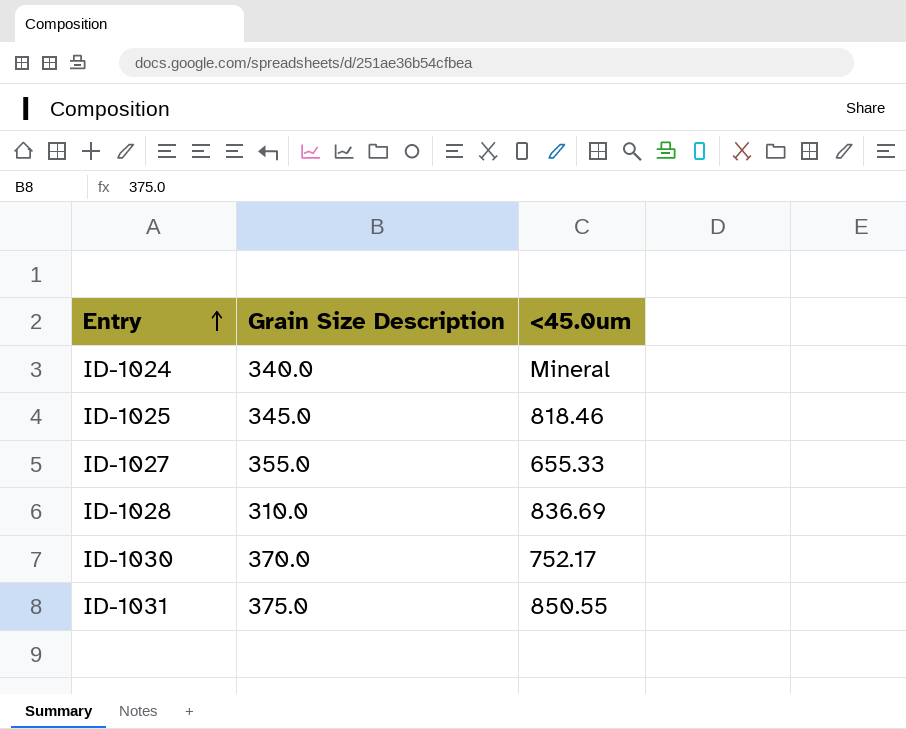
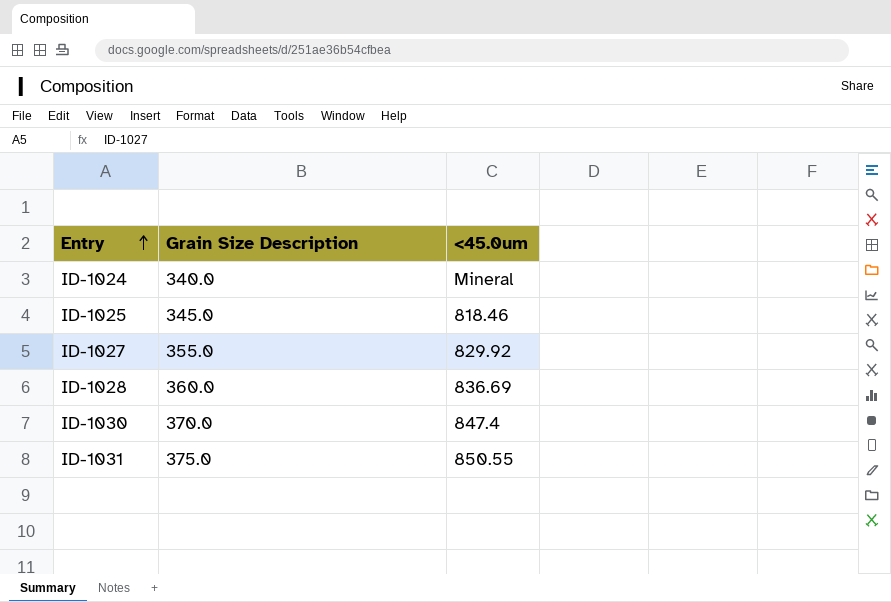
ID-1027 | <45.0um: 655.33 -> 829.92
ID-1028 | Grain Size Description: 310.0 -> 360.0
ID-1030 | <45.0um: 752.17 -> 847.4

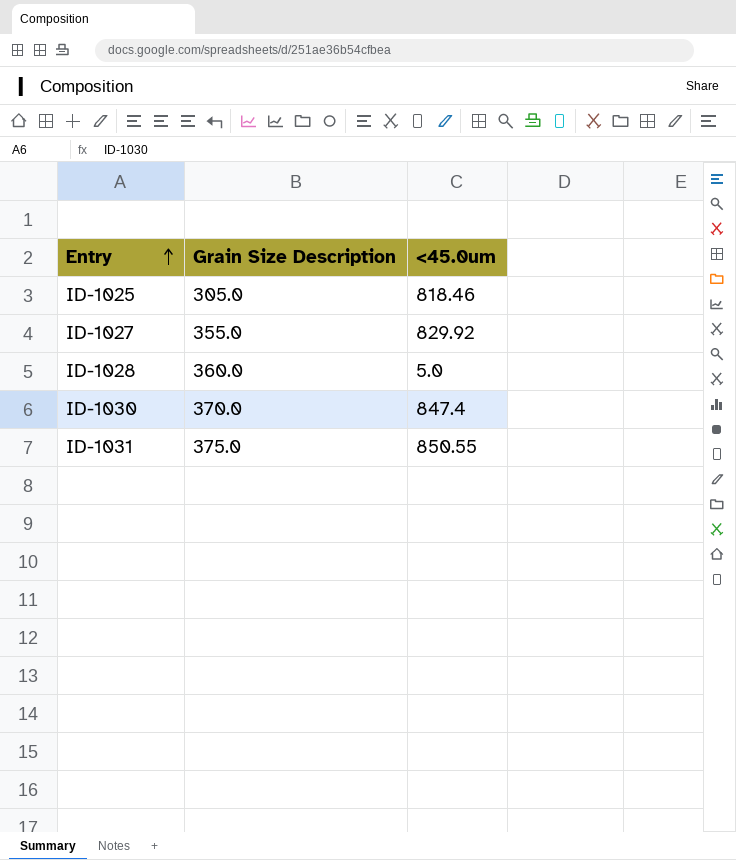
row ID-1024: 340.0 | Mineral -> none
ID-1025 | Grain Size Description: 345.0 -> 305.0
ID-1028 | <45.0um: 836.69 -> 5.0

